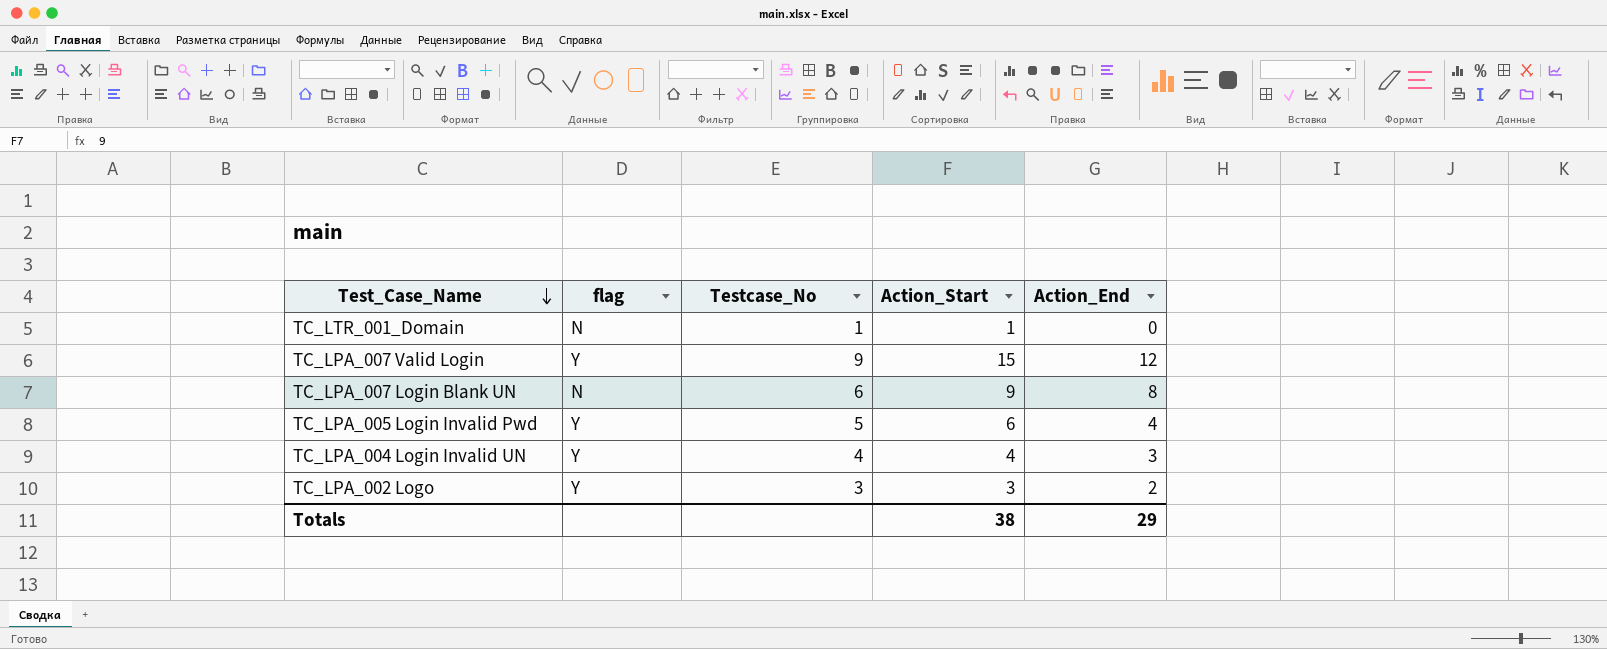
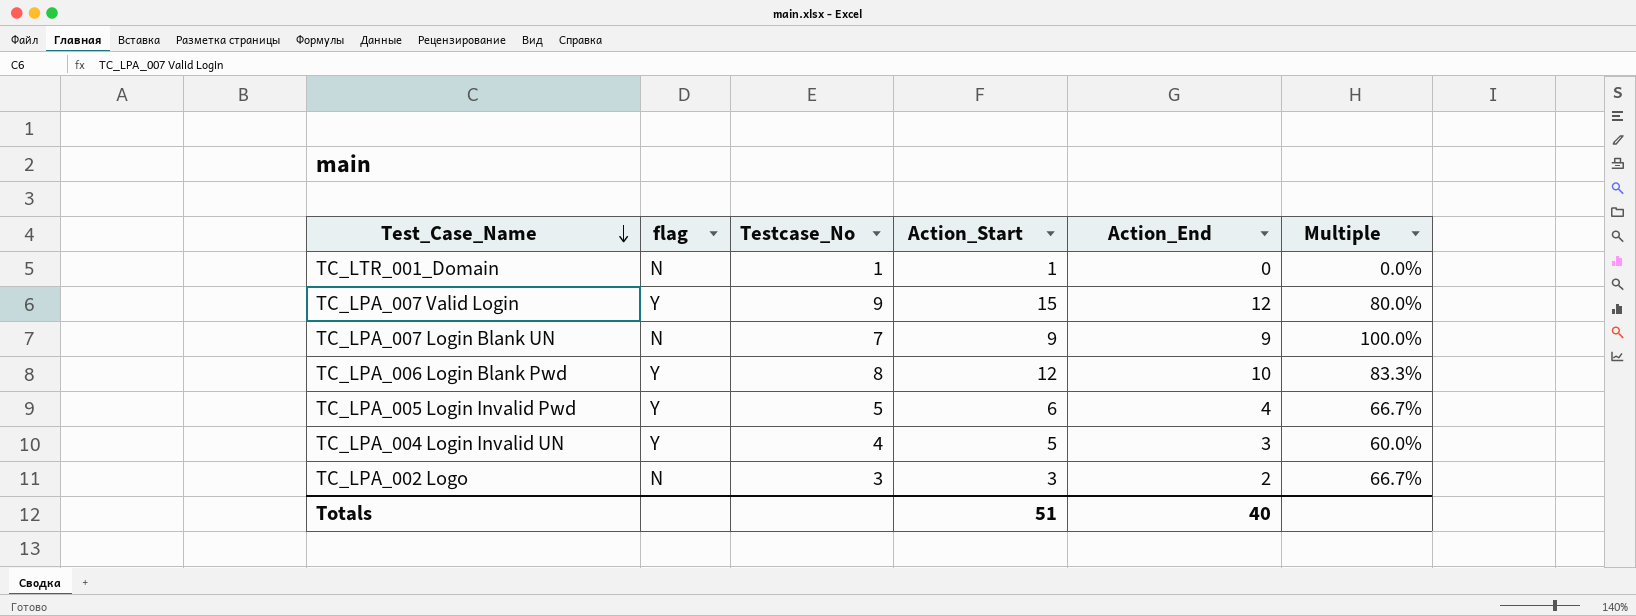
column Multiple | formula: none -> [Action_End] / [Action_Start]
TC_LPA_007 Login Blank UN | Testcase_No: 6 -> 7
TC_LPA_007 Login Blank UN | Action_End: 8 -> 9
row TC_LPA_006 Login Blank Pwd: none -> Y | 8 | 12 | 10 | 83.3%
TC_LPA_004 Login Invalid UN | Action_Start: 4 -> 5
TC_LPA_002 Logo | flag: Y -> N
Totals | Action_Start: 38 -> 51
Totals | Action_End: 29 -> 40

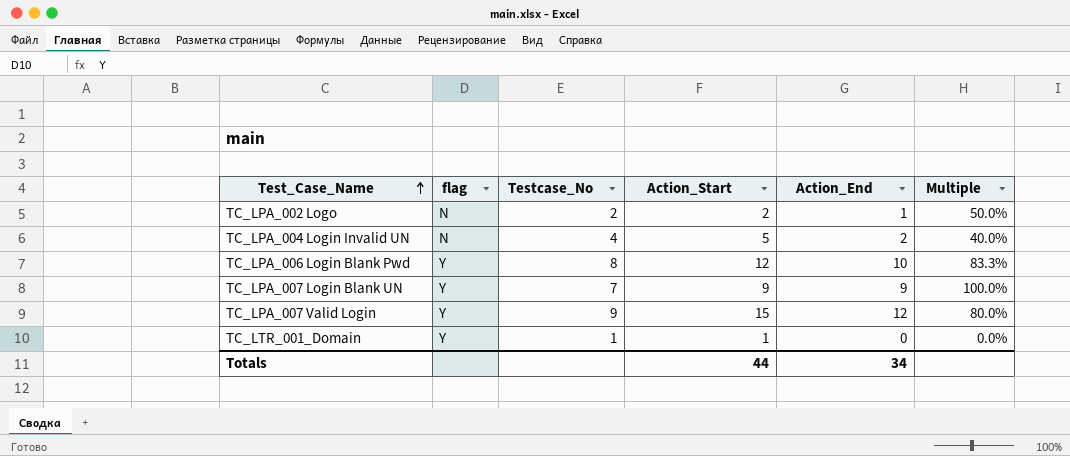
row order: Test_Case_Name descending -> Test_Case_Name ascending
row TC_LPA_005 Login Invalid Pwd: Y | 5 | 6 | 4 | 66.7% -> none
TC_LPA_002 Logo | Testcase_No: 3 -> 2
TC_LPA_002 Logo | Action_Start: 3 -> 2
TC_LPA_002 Logo | Action_End: 2 -> 1
TC_LPA_002 Logo | Multiple: 66.7% -> 50.0%
TC_LPA_004 Login Invalid UN | flag: Y -> N
TC_LPA_004 Login Invalid UN | Action_End: 3 -> 2
TC_LPA_004 Login Invalid UN | Multiple: 60.0% -> 40.0%
TC_LPA_007 Login Blank UN | flag: N -> Y
TC_LTR_001_Domain | flag: N -> Y
Totals | Action_Start: 51 -> 44
Totals | Action_End: 40 -> 34

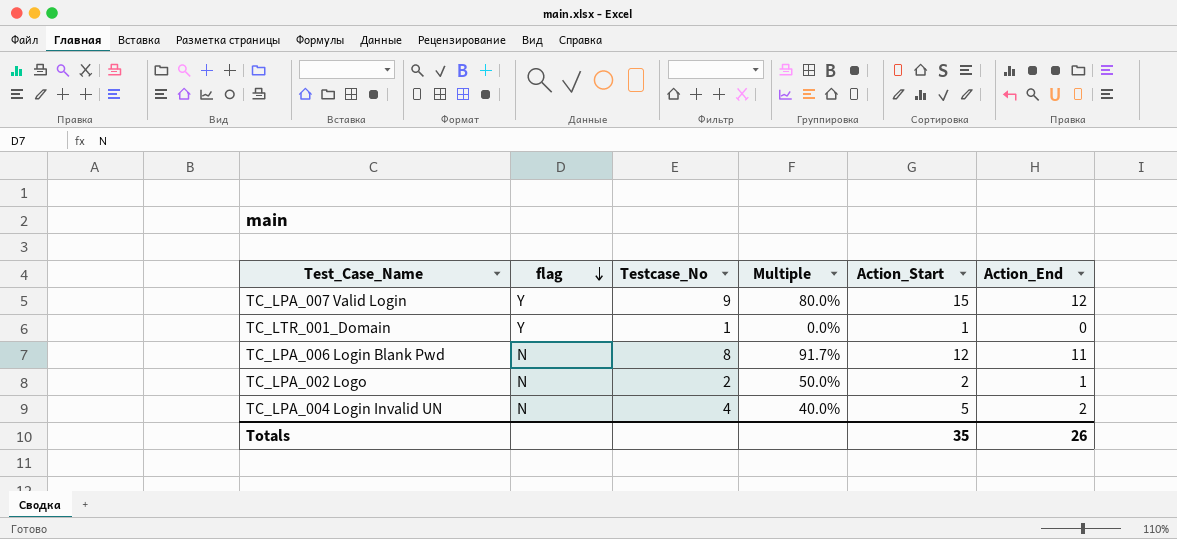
row order: Test_Case_Name ascending -> flag descending
column Multiple | position: 6 -> 4
row TC_LPA_007 Login Blank UN: Y | 7 | 9 | 9 | 100.0% -> none
TC_LPA_006 Login Blank Pwd | flag: Y -> N
TC_LPA_006 Login Blank Pwd | Multiple: 83.3% -> 91.7%
TC_LPA_006 Login Blank Pwd | Action_End: 10 -> 11
Totals | Action_Start: 44 -> 35
Totals | Action_End: 34 -> 26

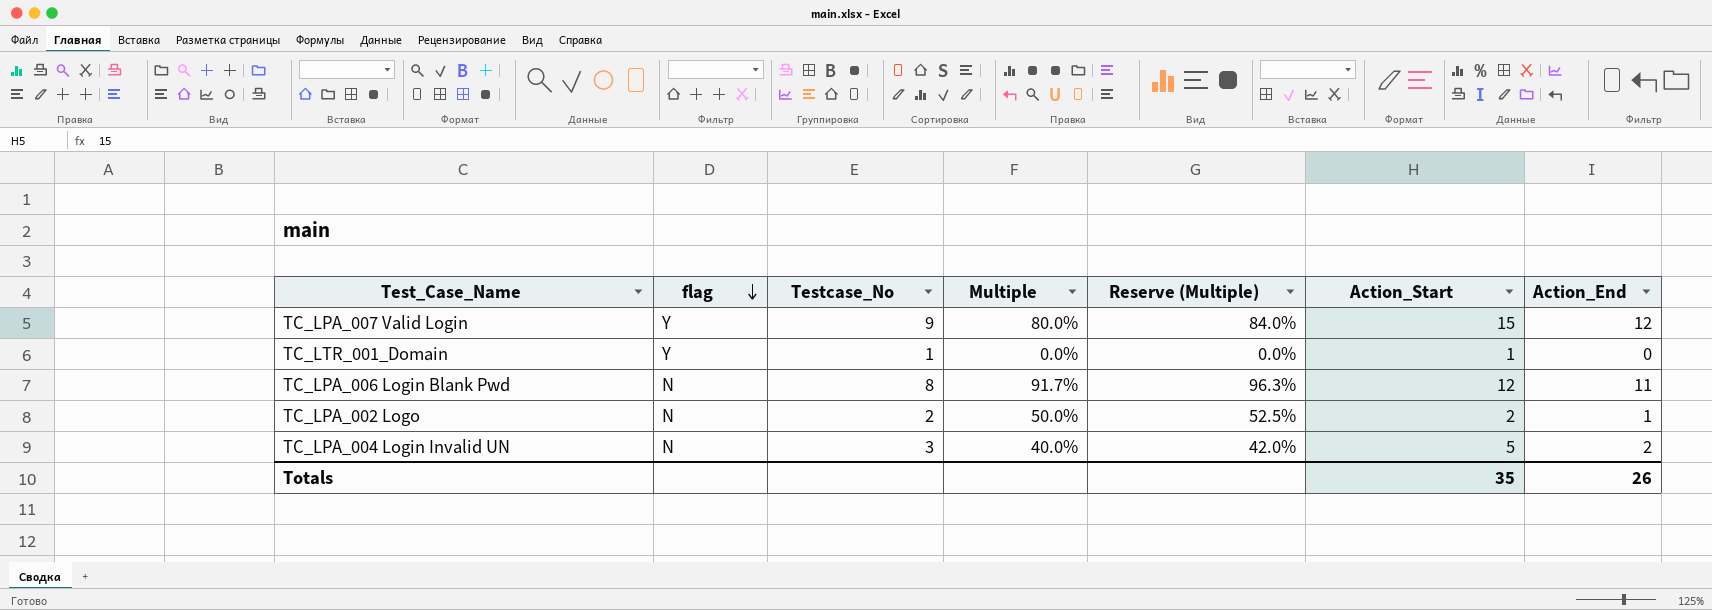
column Reserve (Multiple) | formula: none -> [Multiple] * 1.05
TC_LPA_004 Login Invalid UN | Testcase_No: 4 -> 3

